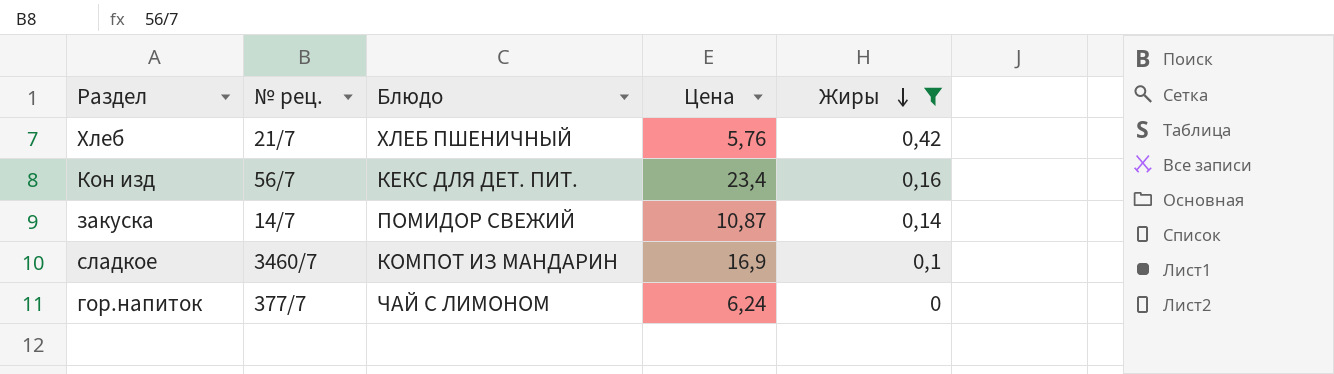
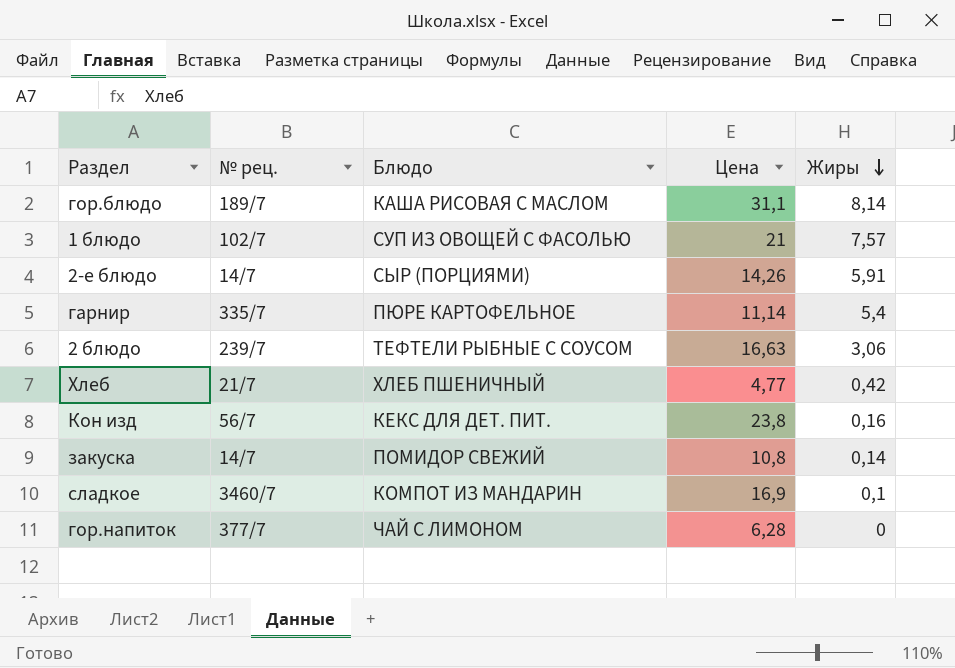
filter: Жиры <= 0,42 -> none
Хлеб | Цена: 5,76 -> 4,77
Кон изд | Цена: 23,4 -> 23,8
закуска | Цена: 10,87 -> 10,8
гор.напиток | Цена: 6,24 -> 6,28

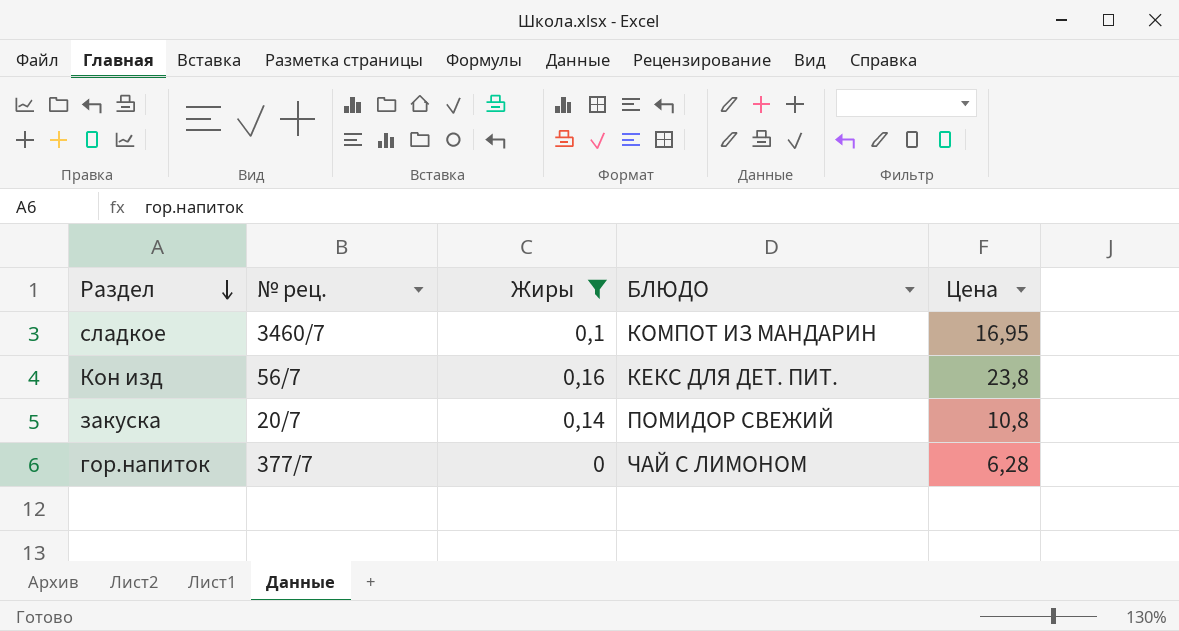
filter: none -> Жиры <= 0,16
row order: Жиры descending -> Раздел descending
column Жиры | position: 5 -> 3
column name: Блюдо -> БЛЮДО
сладкое | Цена: 16,9 -> 16,95
закуска | № рец.: 14/7 -> 20/7

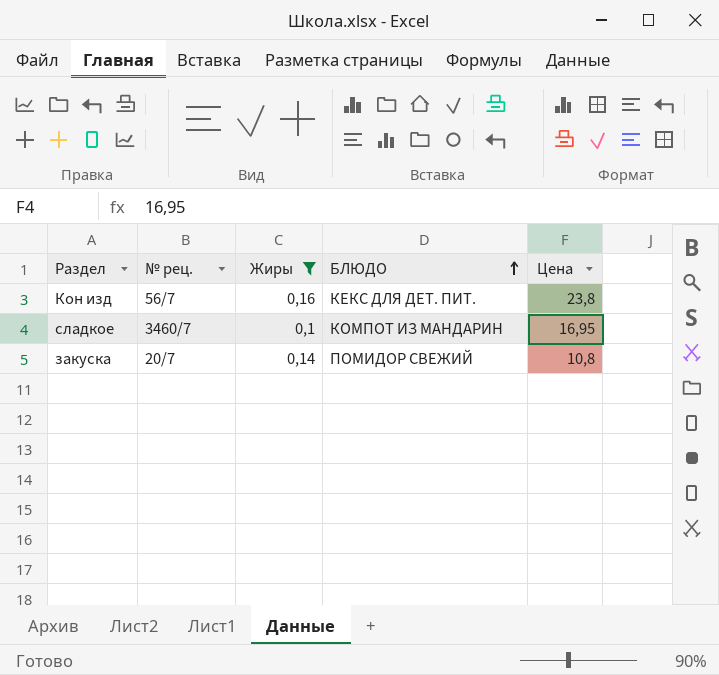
row order: Раздел descending -> БЛЮДО ascending
row гор.напиток: 377/7 | 0 | ЧАЙ С ЛИМОНОМ | 6,28 -> none

